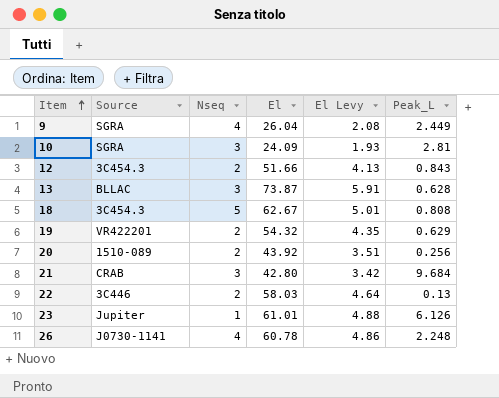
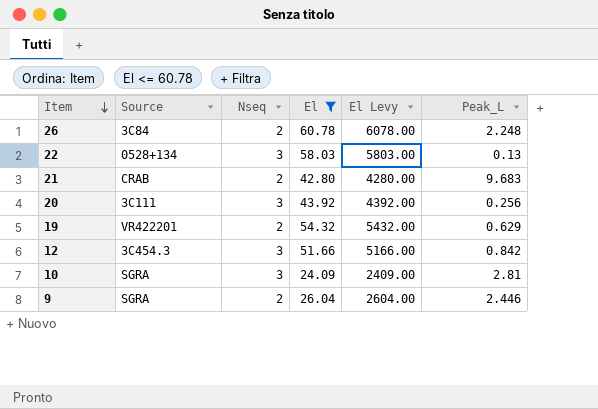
filter: none -> El <= 60.78
row order: Item ascending -> Item descending
column El Levy | formula: [El] * 0.08 -> [El] * 100
26 | Source: J0730-1141 -> 3C84
26 | Nseq: 4 -> 2
22 | Source: 3C446 -> 0528+134
22 | Nseq: 2 -> 3
21 | Nseq: 3 -> 2
21 | Peak_L: 9.684 -> 9.683
20 | Source: 1510-089 -> 3C111
20 | Nseq: 2 -> 3
12 | Nseq: 2 -> 3
12 | Peak_L: 0.843 -> 0.842
9 | Nseq: 4 -> 2
9 | Peak_L: 2.449 -> 2.446

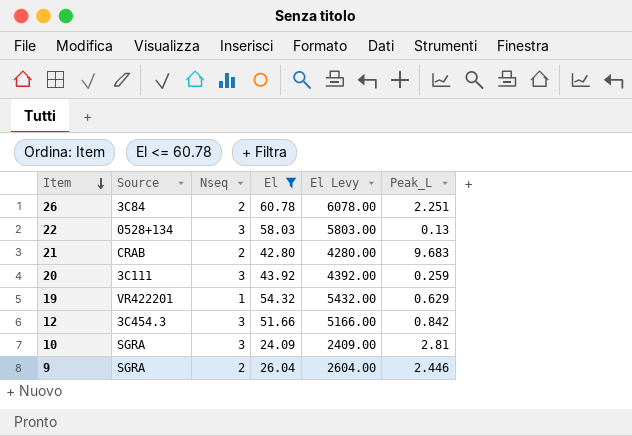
26 | Peak_L: 2.248 -> 2.251
20 | Peak_L: 0.256 -> 0.259
19 | Nseq: 2 -> 1

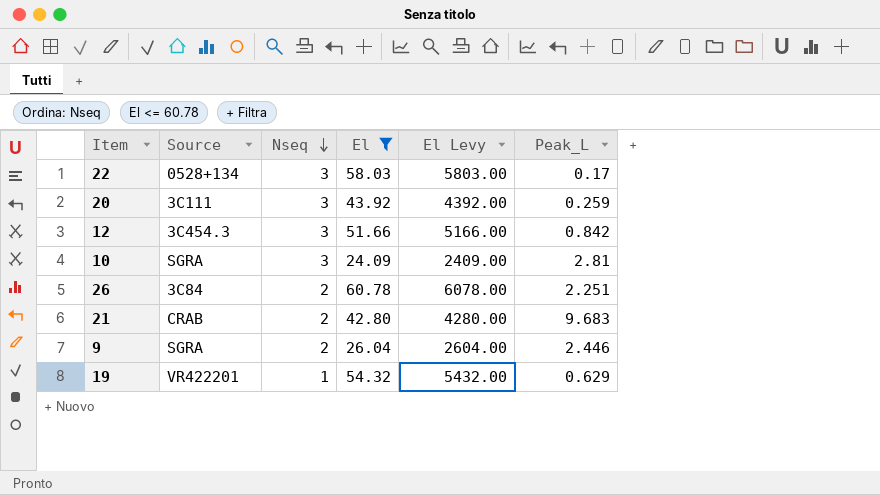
row order: Item descending -> Nseq descending
22 | Peak_L: 0.13 -> 0.17

